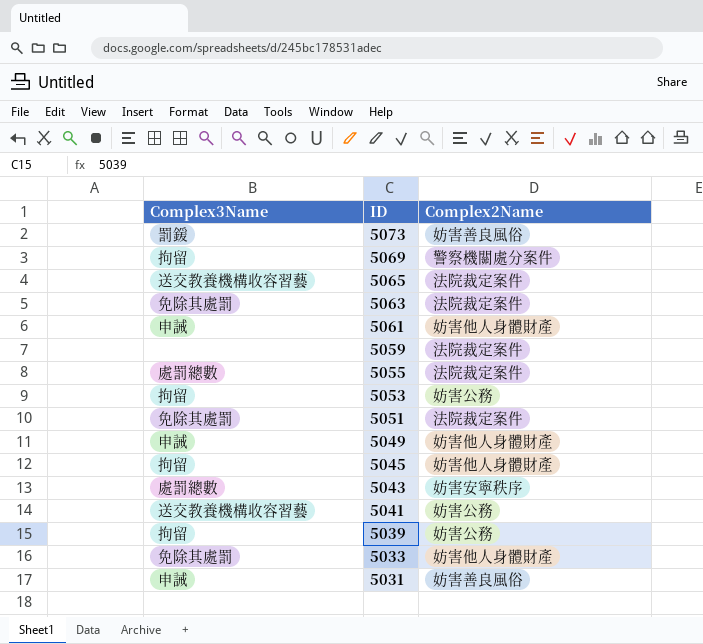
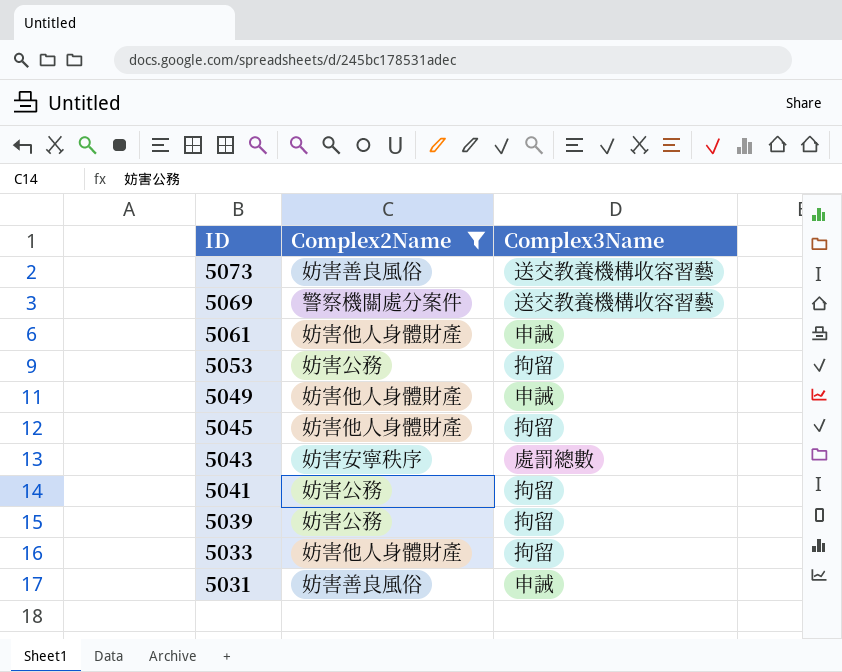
filter: none -> Complex2Name != 法院裁定案件
column Complex3Name | position: 1 -> 3
5073 | Complex3Name: 罰鍰 -> 送交教養機構收容習藝
5069 | Complex3Name: 拘留 -> 送交教養機構收容習藝
5041 | Complex3Name: 送交教養機構收容習藝 -> 拘留
5033 | Complex3Name: 免除其處罰 -> 拘留

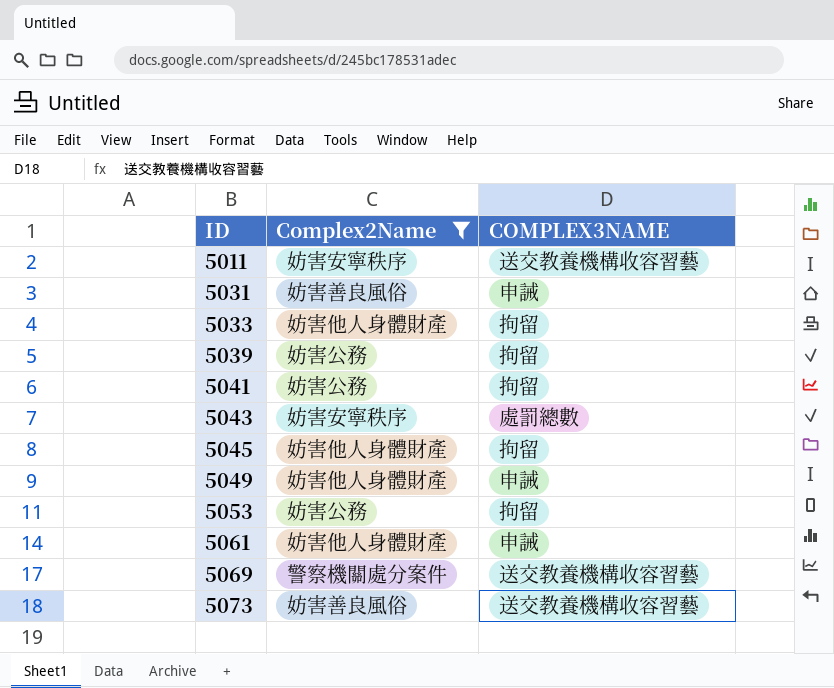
row order: ID descending -> ID ascending
column name: Complex3Name -> COMPLEX3NAME
row 5011: none -> 妨害安寧秩序 | 送交教養機構收容習藝

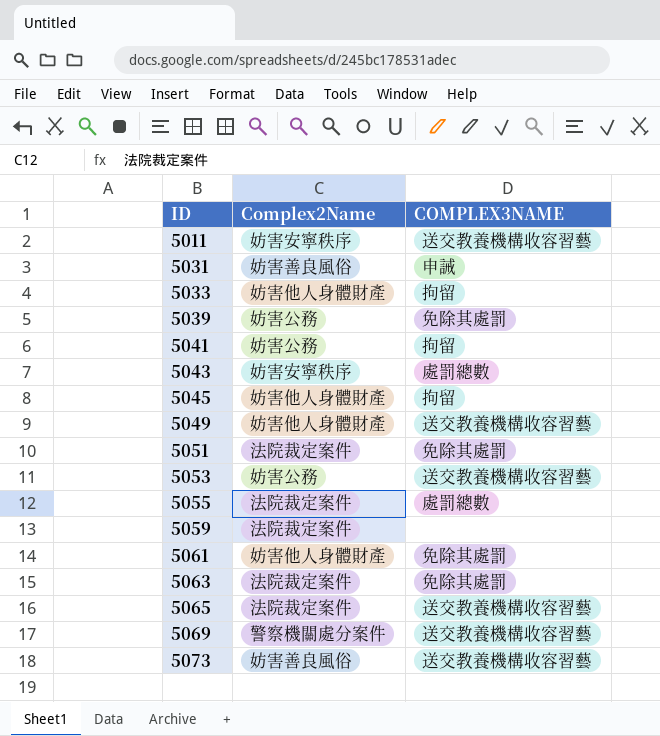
filter: Complex2Name != 法院裁定案件 -> none
5039 | COMPLEX3NAME: 拘留 -> 免除其處罰
5049 | COMPLEX3NAME: 申誡 -> 送交教養機構收容習藝
5053 | COMPLEX3NAME: 拘留 -> 送交教養機構收容習藝
5061 | COMPLEX3NAME: 申誡 -> 免除其處罰

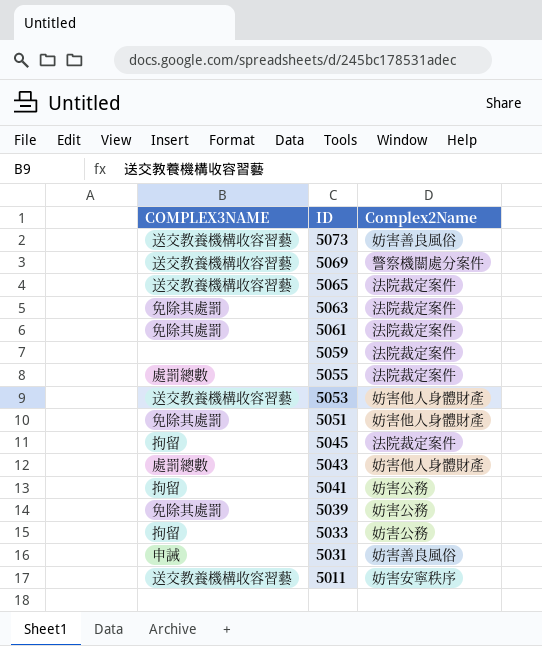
row order: ID ascending -> ID descending
column COMPLEX3NAME | position: 3 -> 1
row 5049: 妨害他人身體財產 | 送交教養機構收容習藝 -> none
5061 | Complex2Name: 妨害他人身體財產 -> 法院裁定案件
5053 | Complex2Name: 妨害公務 -> 妨害他人身體財產
5051 | Complex2Name: 法院裁定案件 -> 妨害他人身體財產
5045 | Complex2Name: 妨害他人身體財產 -> 法院裁定案件
5043 | Complex2Name: 妨害安寧秩序 -> 妨害他人身體財產
5033 | Complex2Name: 妨害他人身體財產 -> 妨害公務

